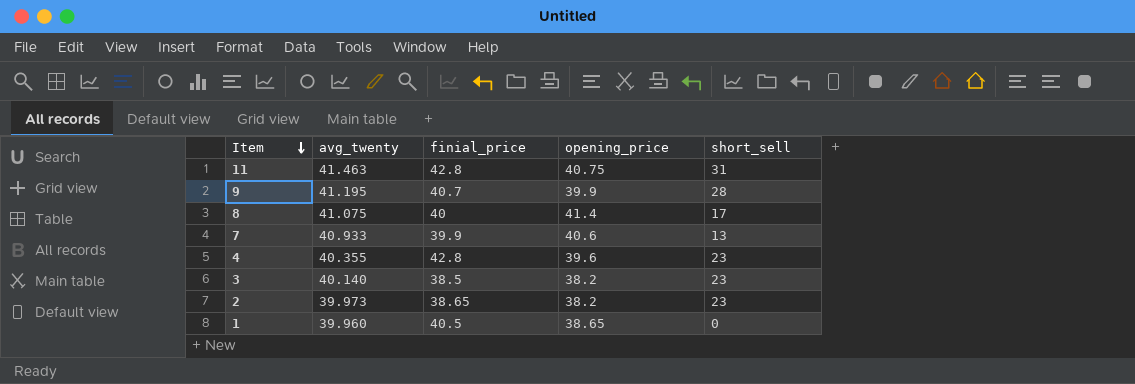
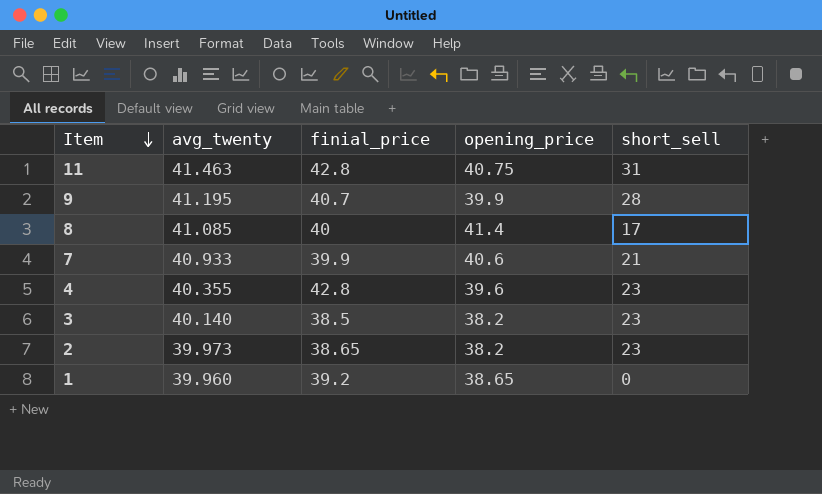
8 | avg_twenty: 41.075 -> 41.085
7 | short_sell: 13 -> 21
1 | finial_price: 40.5 -> 39.2

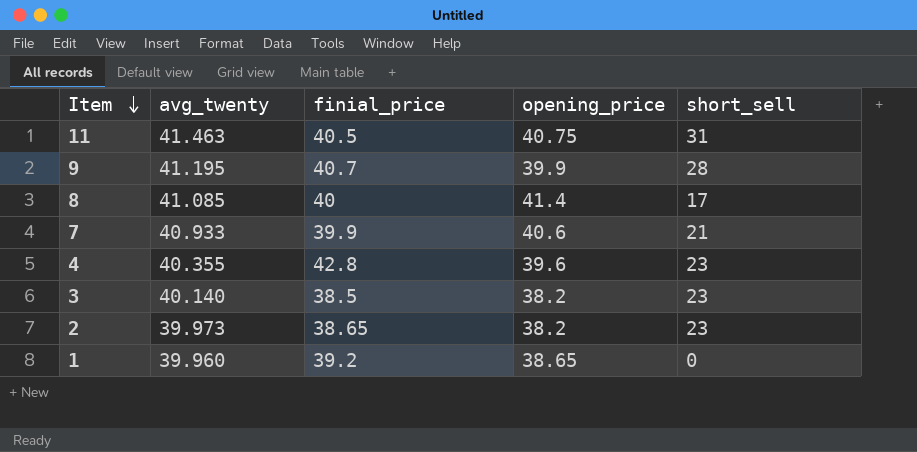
11 | finial_price: 42.8 -> 40.5

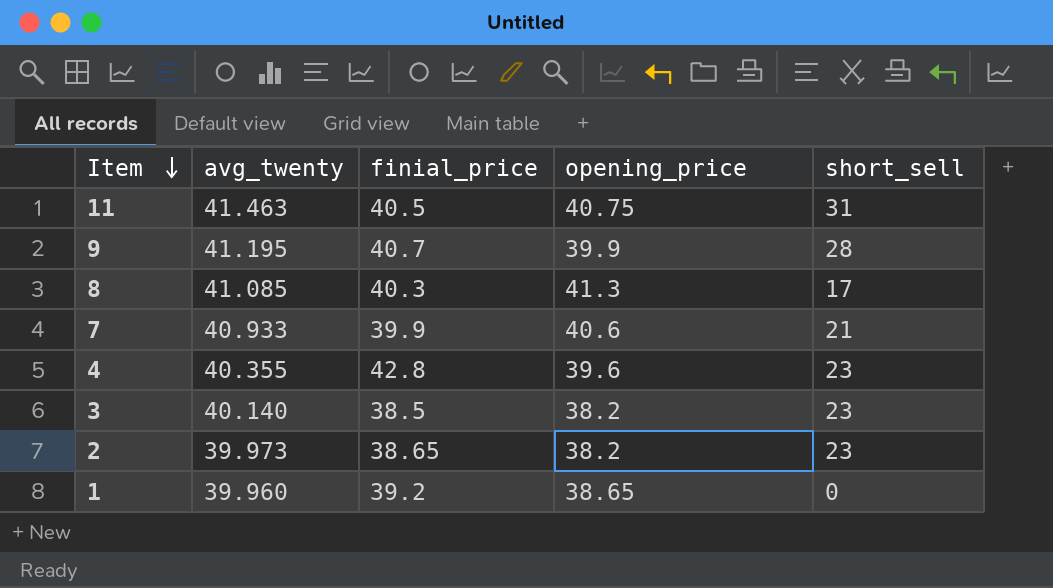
8 | finial_price: 40 -> 40.3
8 | opening_price: 41.4 -> 41.3

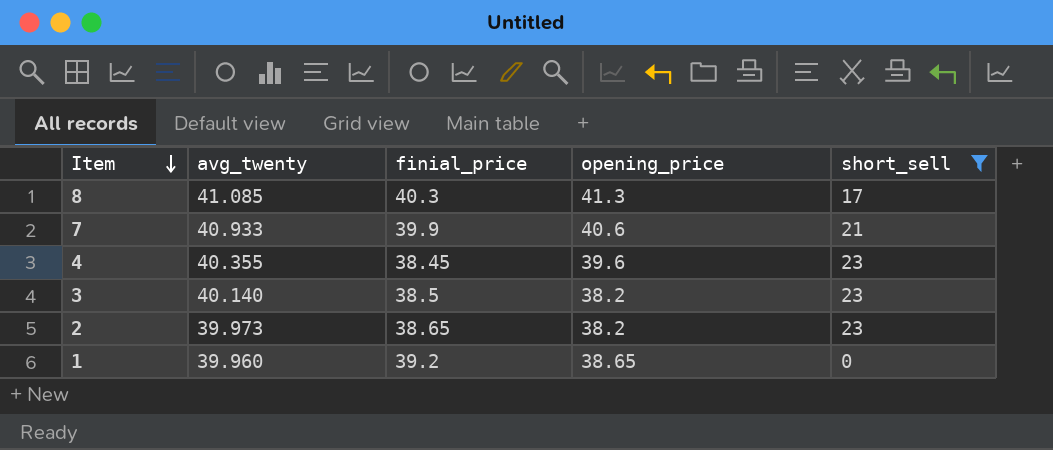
filter: none -> short_sell <= 23
4 | finial_price: 42.8 -> 38.45

